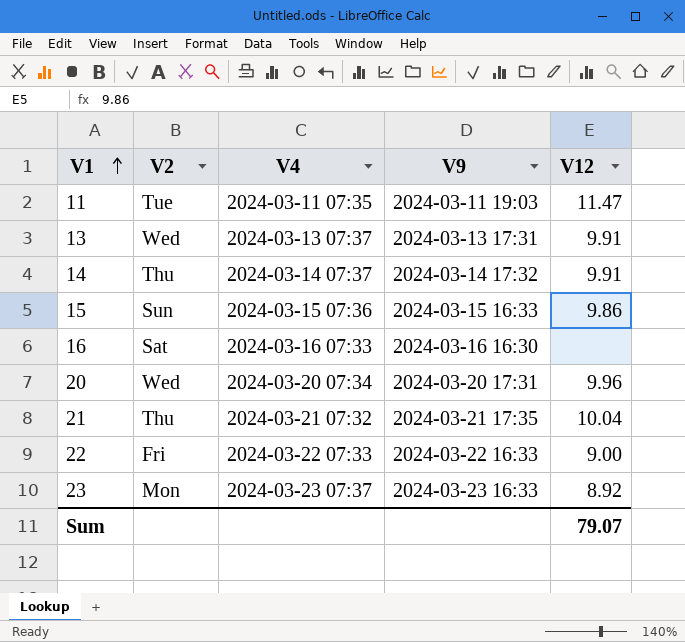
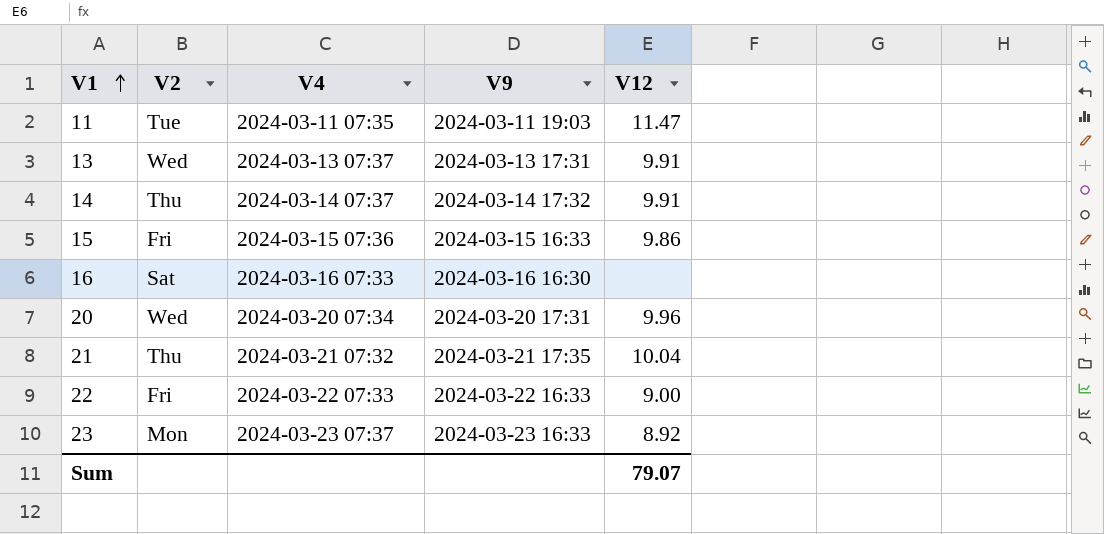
15 | V2: Sun -> Fri

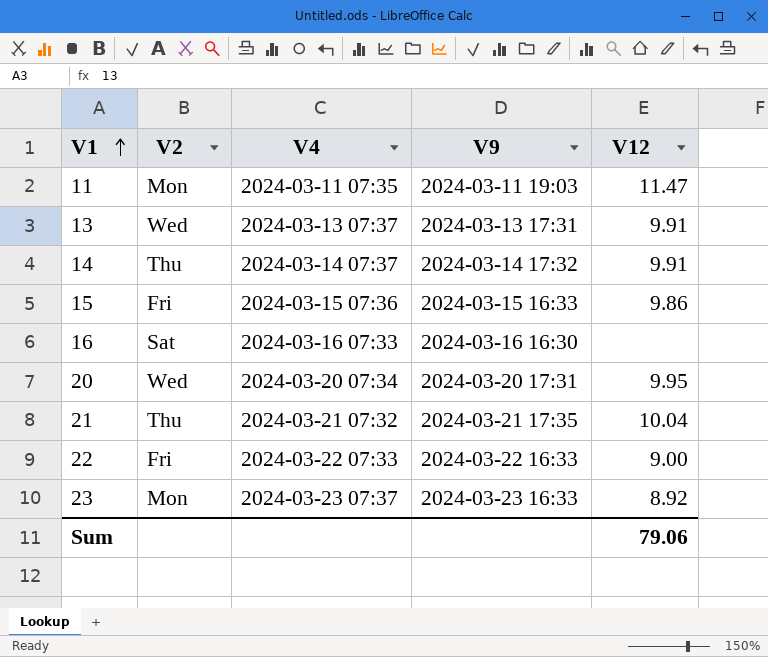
11 | V2: Tue -> Mon
20 | V12: 9.96 -> 9.95
Sum | V12: 79.07 -> 79.06

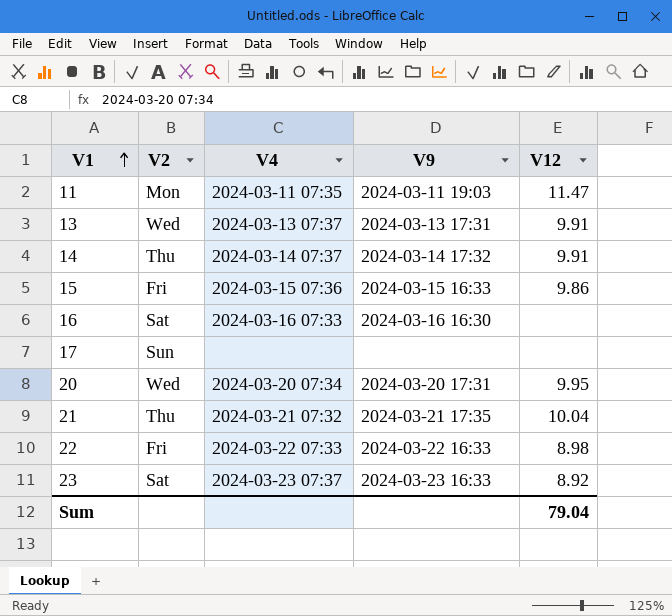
row 17: none -> Sun | none | none | none
22 | V12: 9.00 -> 8.98
23 | V2: Mon -> Sat
Sum | V12: 79.06 -> 79.04

